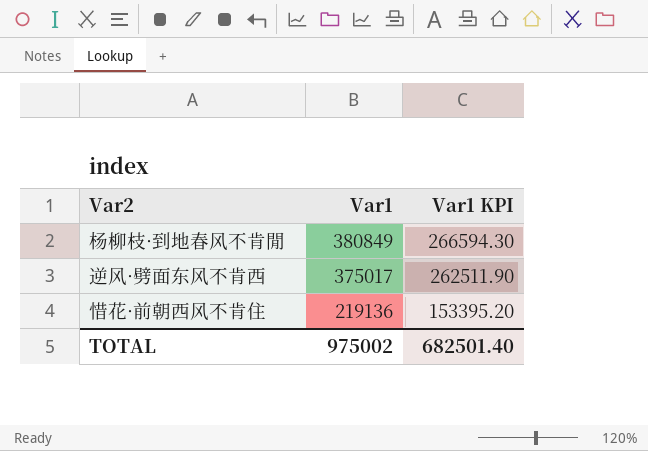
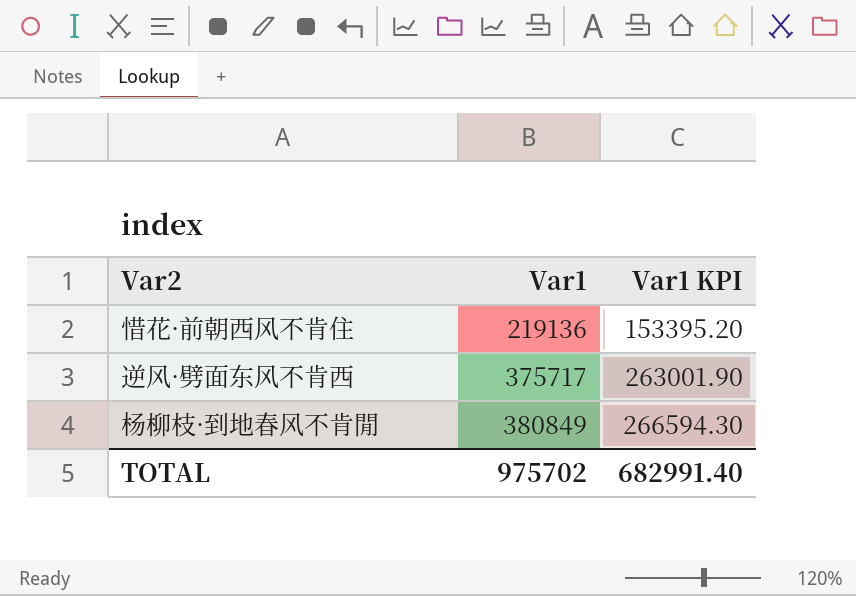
row order: Var1 descending -> Var1 ascending
逆风·劈面东风不肯西 | Var1: 375017 -> 375717
逆风·劈面东风不肯西 | Var1 KPI: 262511.90 -> 263001.90
TOTAL | Var1: 975002 -> 975702
TOTAL | Var1 KPI: 682501.40 -> 682991.40

